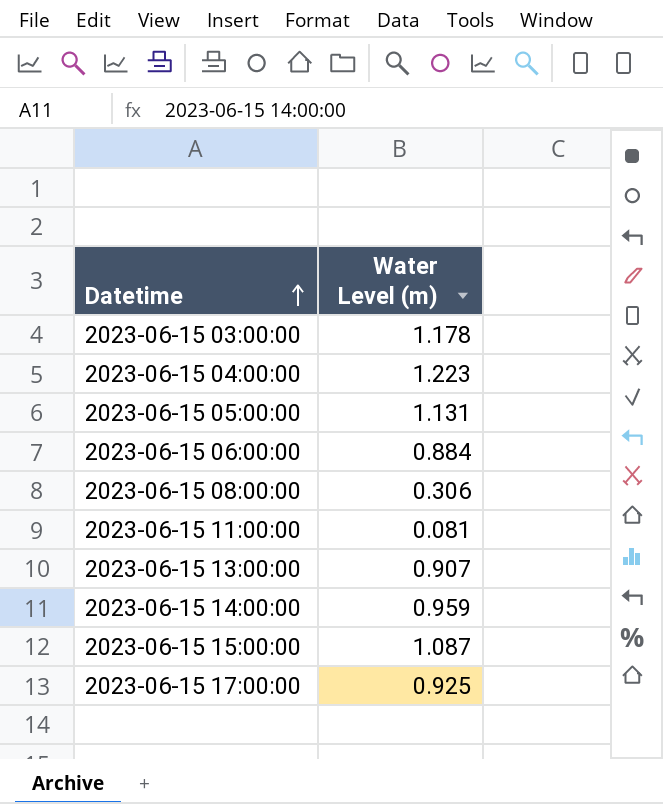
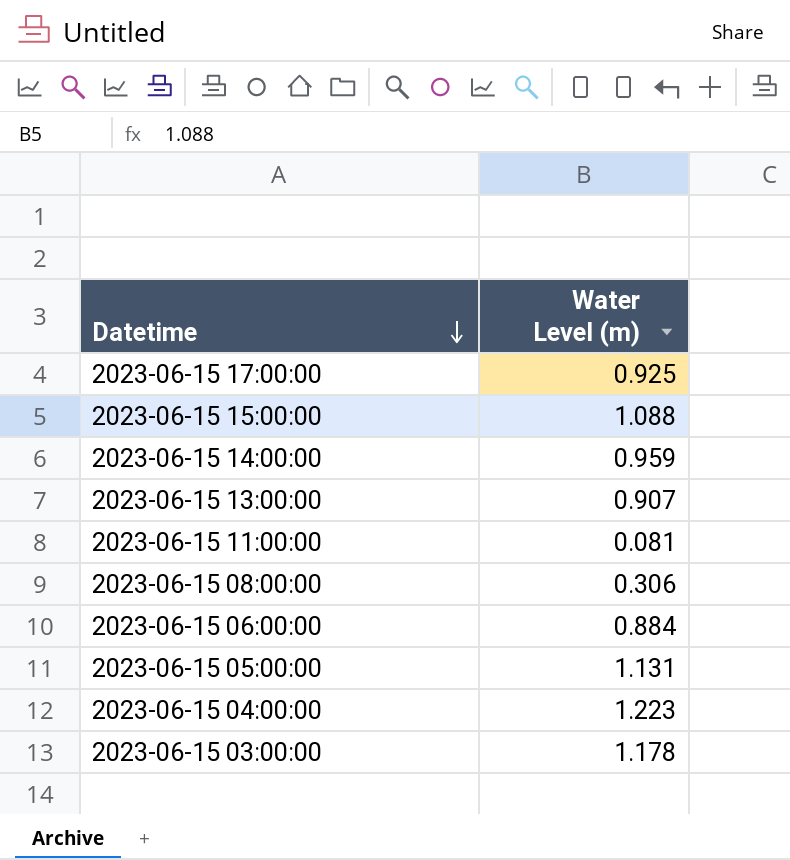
row order: Datetime ascending -> Datetime descending
2023-06-15 15:00:00 | Water Level (m): 1.087 -> 1.088

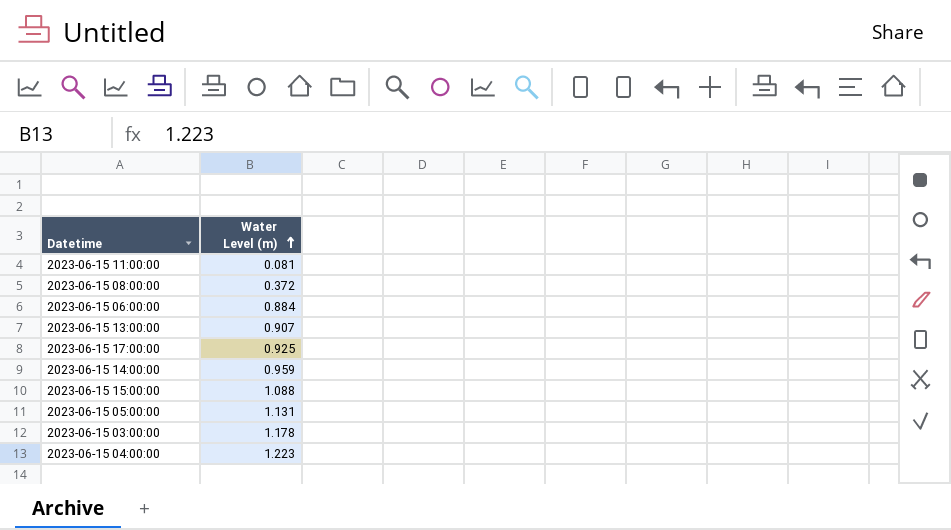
row order: Datetime descending -> Water Level (m) ascending
2023-06-15 08:00:00 | Water Level (m): 0.306 -> 0.372

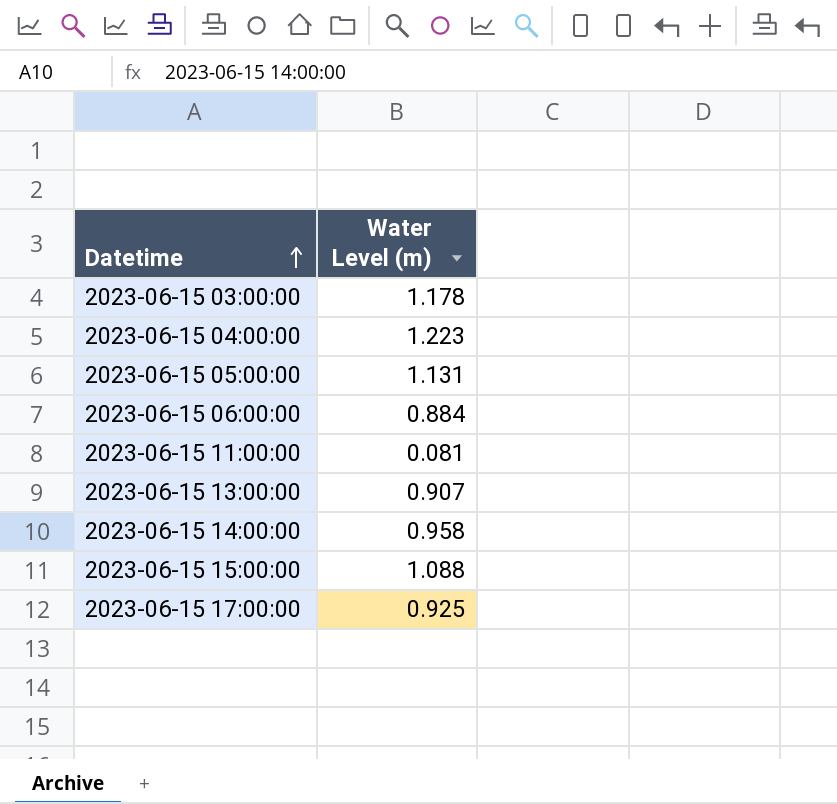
row order: Water Level (m) ascending -> Datetime ascending
row 2023-06-15 08:00:00: 0.372 -> none
2023-06-15 14:00:00 | Water Level (m): 0.959 -> 0.958

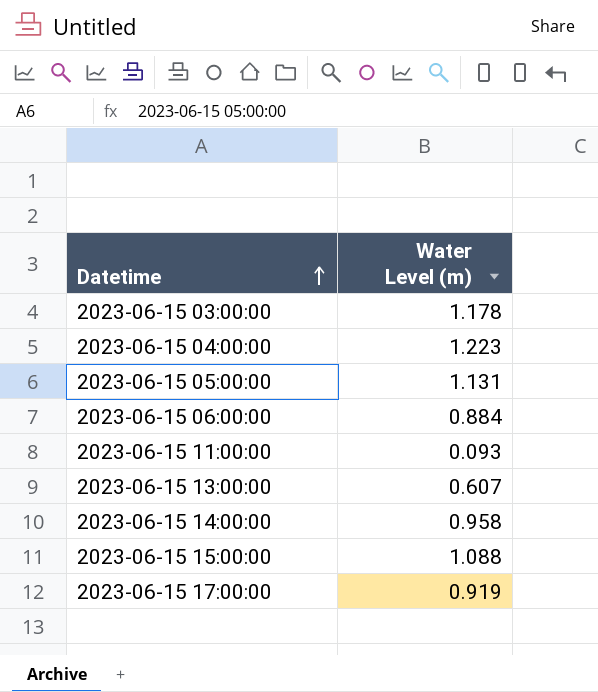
2023-06-15 11:00:00 | Water Level (m): 0.081 -> 0.093
2023-06-15 13:00:00 | Water Level (m): 0.907 -> 0.607
2023-06-15 17:00:00 | Water Level (m): 0.925 -> 0.919

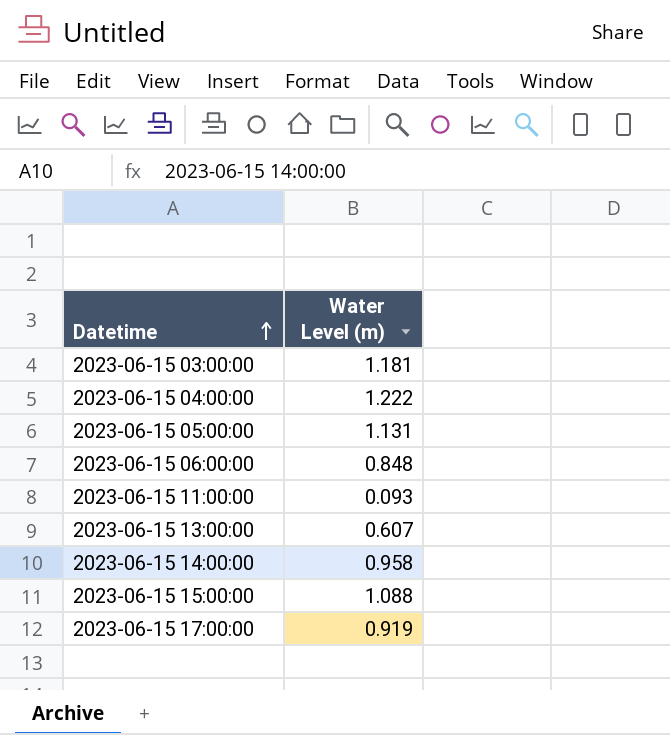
2023-06-15 03:00:00 | Water Level (m): 1.178 -> 1.181
2023-06-15 04:00:00 | Water Level (m): 1.223 -> 1.222
2023-06-15 06:00:00 | Water Level (m): 0.884 -> 0.848

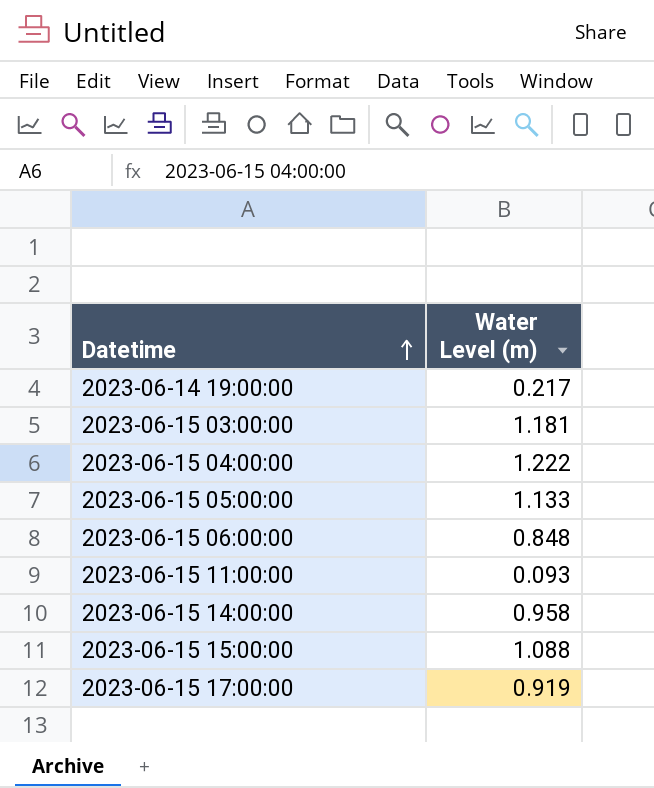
row 2023-06-15 13:00:00: 0.607 -> none
row 2023-06-14 19:00:00: none -> 0.217
2023-06-15 05:00:00 | Water Level (m): 1.131 -> 1.133

